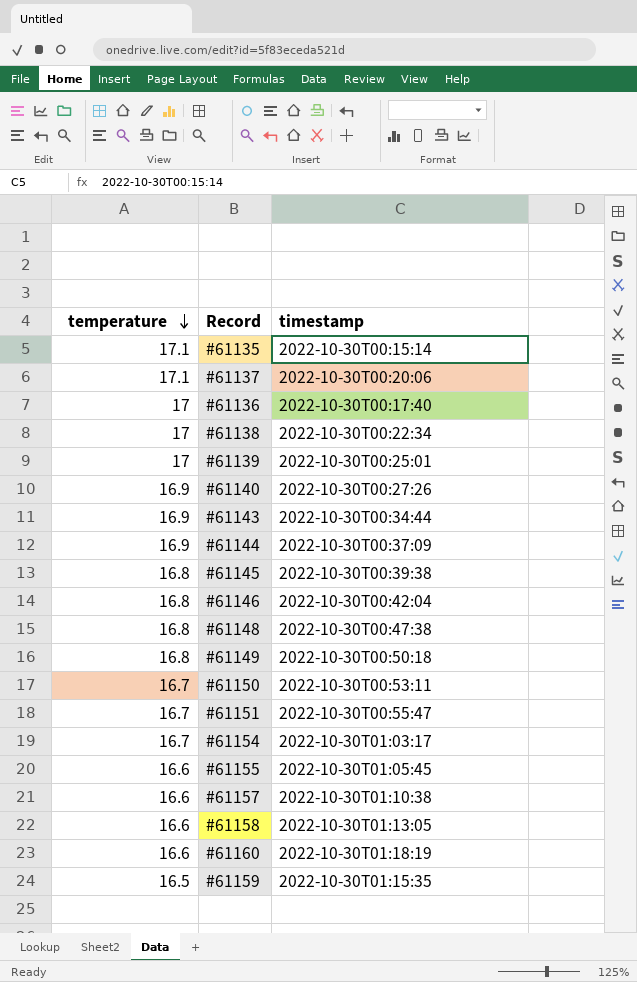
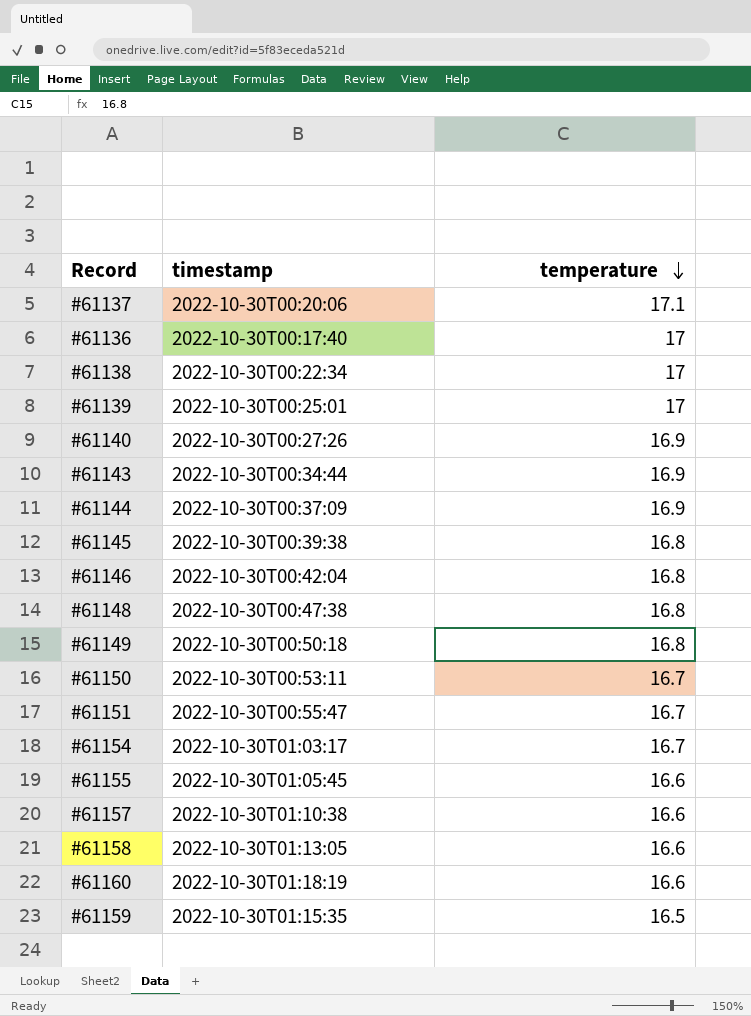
column temperature | position: 1 -> 3
row #61135: 17.1 | 2022-10-30T00:15:14 -> none

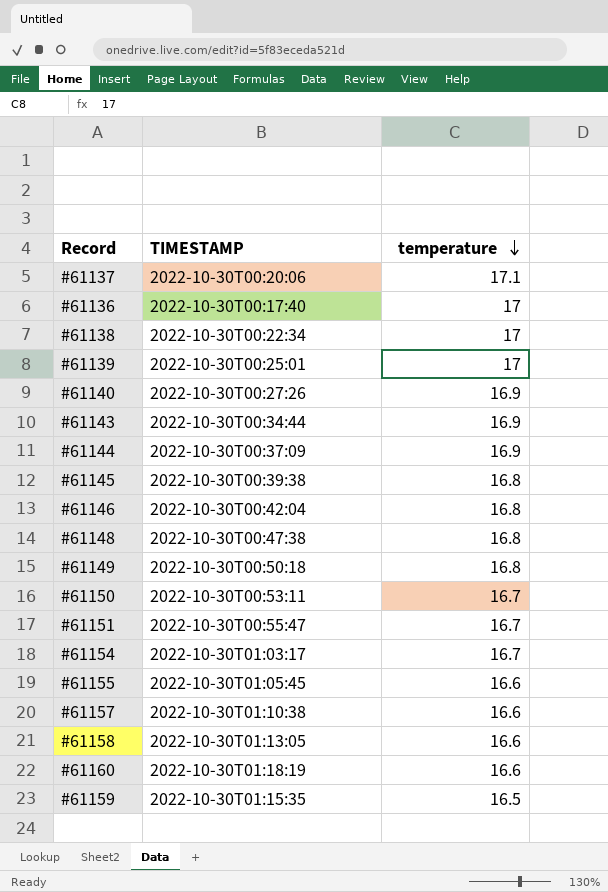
column name: timestamp -> TIMESTAMP

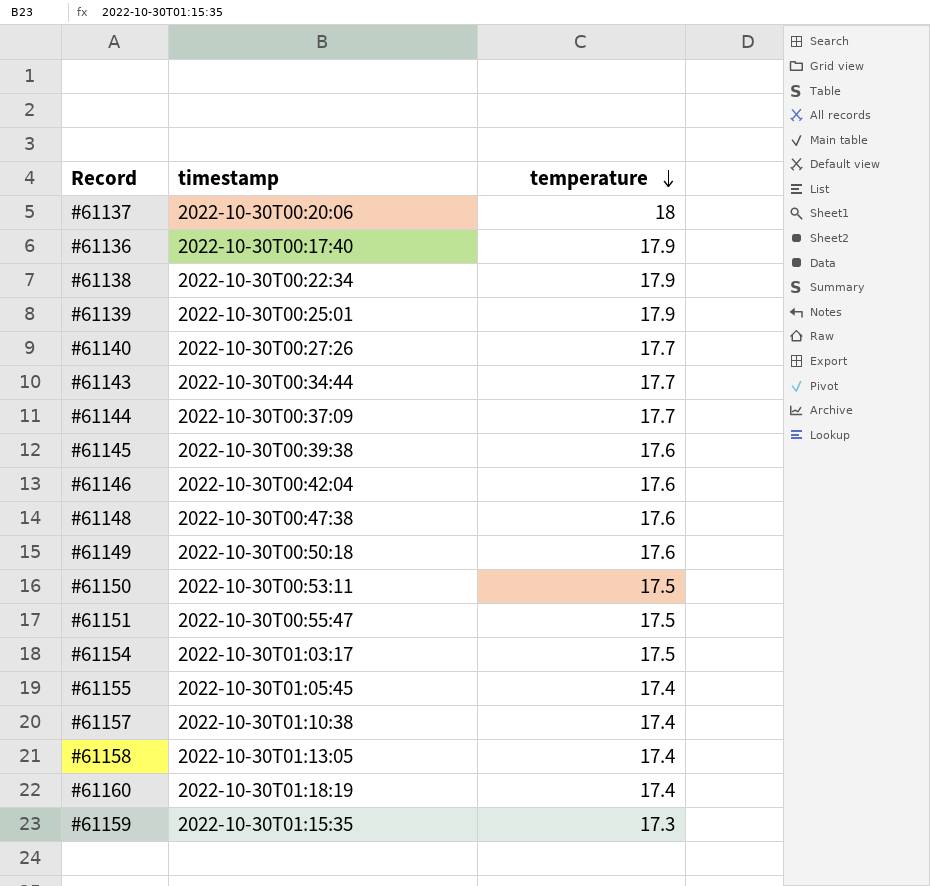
column name: TIMESTAMP -> timestamp
#61137 | temperature: 17.1 -> 18
#61136 | temperature: 17 -> 17.9
#61138 | temperature: 17 -> 17.9
#61139 | temperature: 17 -> 17.9
#61140 | temperature: 16.9 -> 17.7
#61143 | temperature: 16.9 -> 17.7
#61144 | temperature: 16.9 -> 17.7
#61145 | temperature: 16.8 -> 17.6
#61146 | temperature: 16.8 -> 17.6
#61148 | temperature: 16.8 -> 17.6
#61149 | temperature: 16.8 -> 17.6
#61150 | temperature: 16.7 -> 17.5
#61151 | temperature: 16.7 -> 17.5
#61154 | temperature: 16.7 -> 17.5
#61155 | temperature: 16.6 -> 17.4
#61157 | temperature: 16.6 -> 17.4
#61158 | temperature: 16.6 -> 17.4
#61160 | temperature: 16.6 -> 17.4
#61159 | temperature: 16.5 -> 17.3

